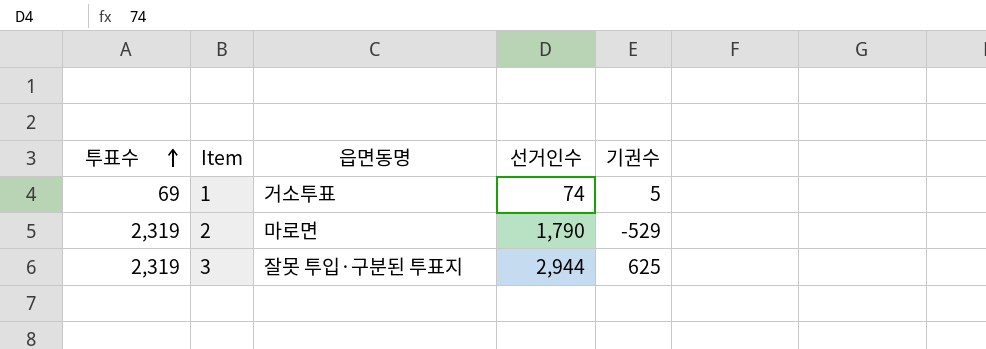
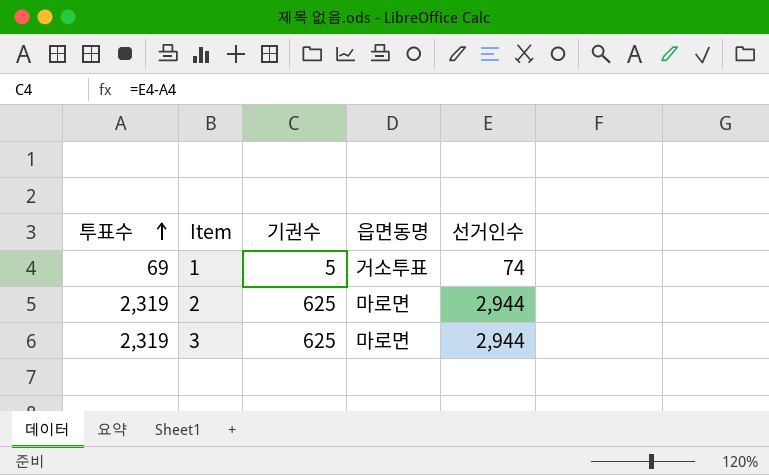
column 기권수 | position: 5 -> 3
2 | 기권수: -529 -> 625
2 | 선거인수: 1,790 -> 2,944
3 | 읍면동명: 잘못 투입·구분된 투표지 -> 마로면

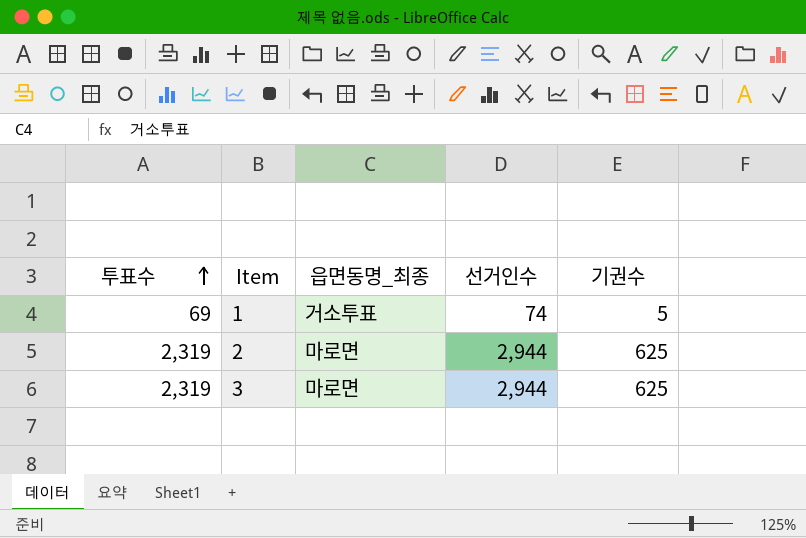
column name: 읍면동명 -> 읍면동명_최종
column 기권수 | position: 3 -> 5

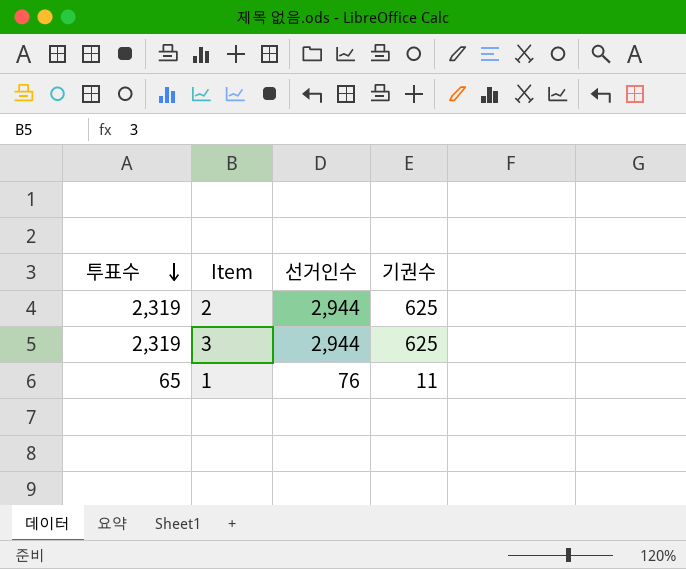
row order: 투표수 ascending -> 투표수 descending
column 읍면동명_최종 | position: 3 -> none
1 | 투표수: 69 -> 65
1 | 선거인수: 74 -> 76
1 | 기권수: 5 -> 11

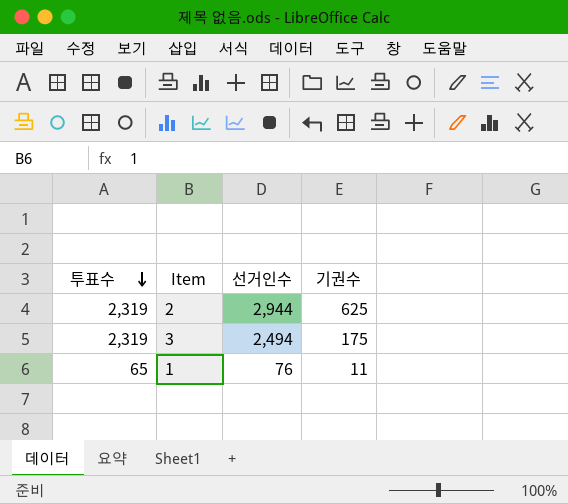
3 | 선거인수: 2,944 -> 2,494
3 | 기권수: 625 -> 175

